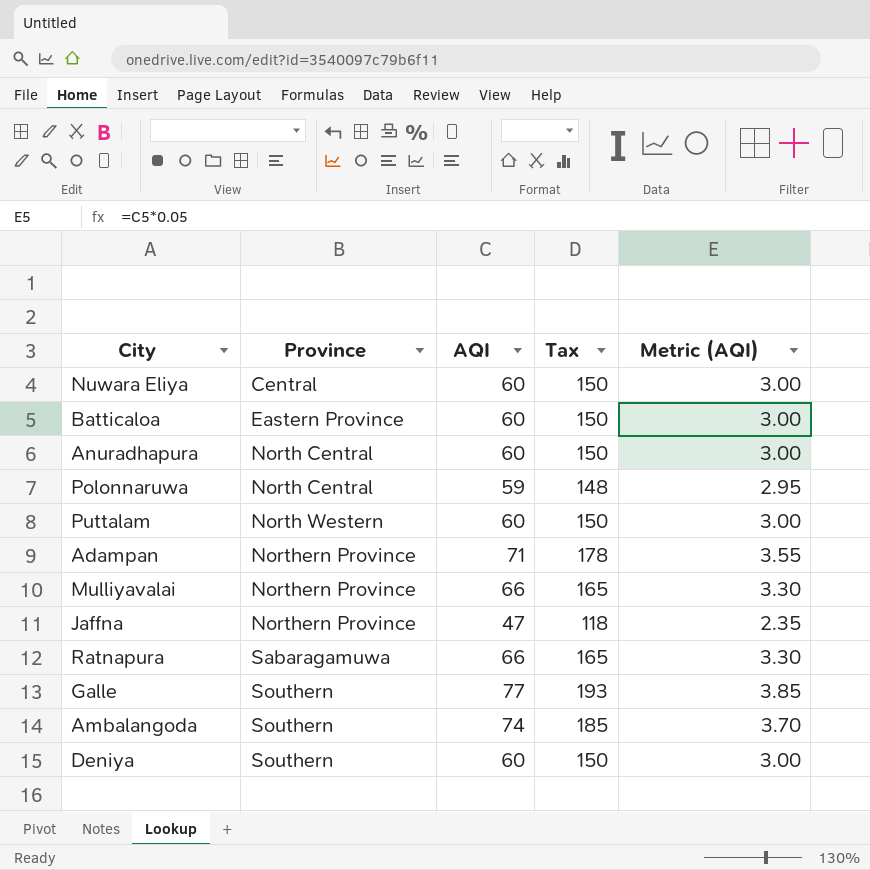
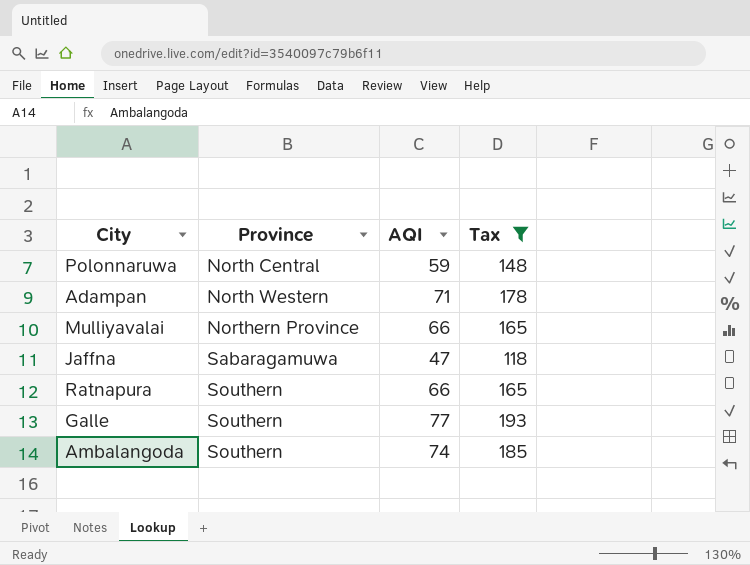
filter: none -> Tax != 150
column Metric (AQI) | formula: [AQI] * 0.05 -> none
Adampan | Province: Northern Province -> North Western
Jaffna | Province: Northern Province -> Sabaragamuwa
Ratnapura | Province: Sabaragamuwa -> Southern

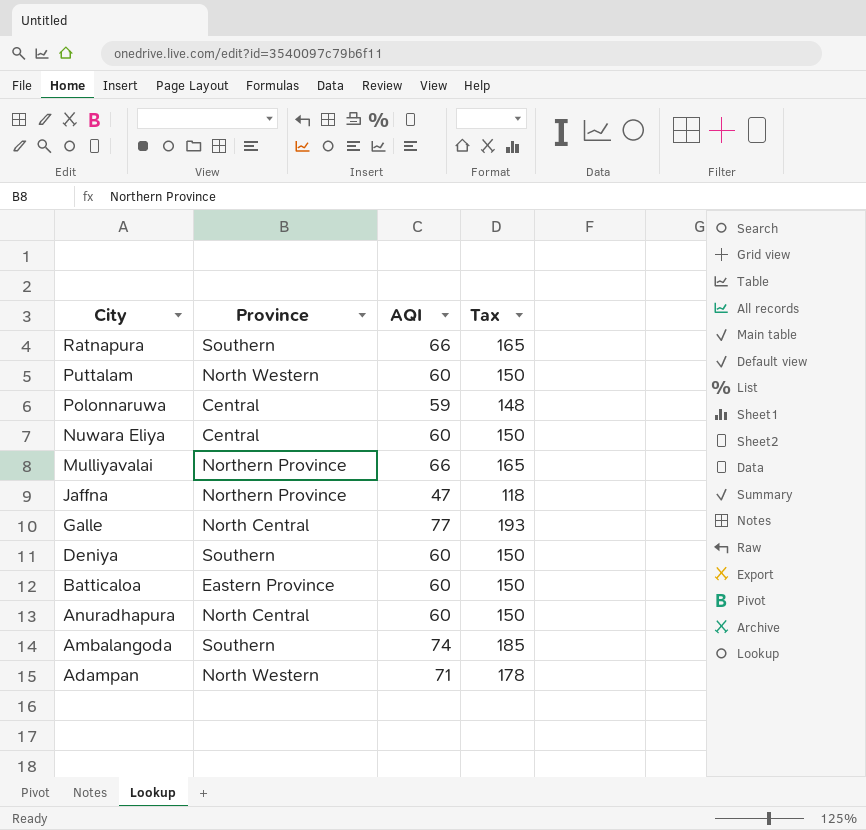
filter: Tax != 150 -> none
row order: Province ascending -> City descending
Polonnaruwa | Province: North Central -> Central
Jaffna | Province: Sabaragamuwa -> Northern Province
Galle | Province: Southern -> North Central

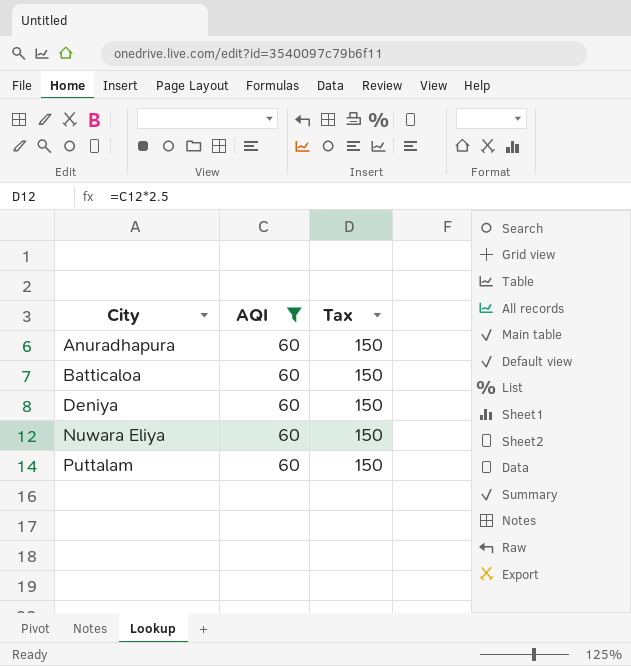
filter: none -> AQI = 60
row order: City descending -> City ascending
column Province | position: 2 -> none

